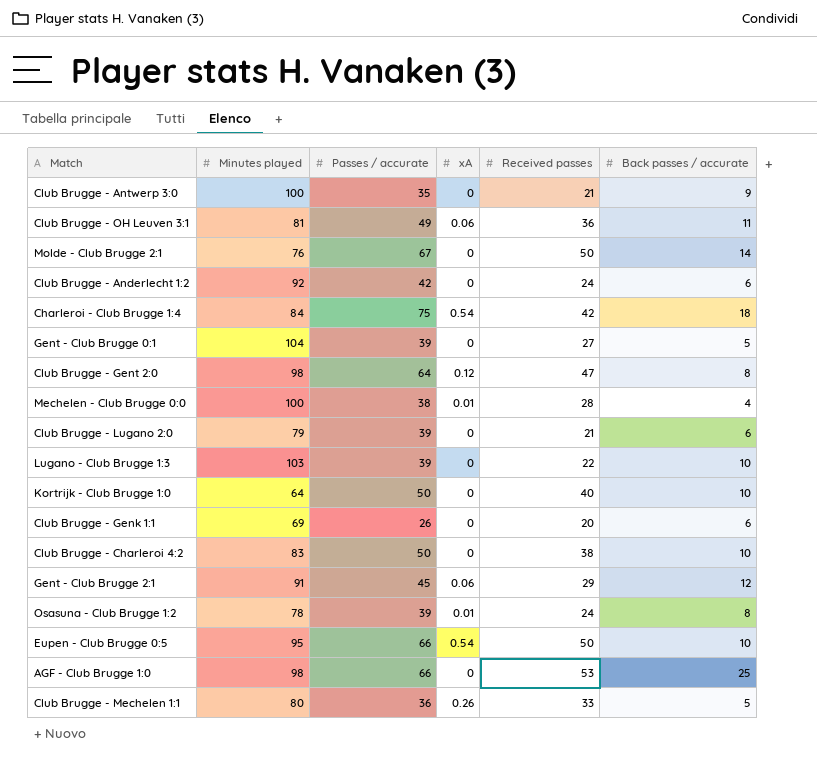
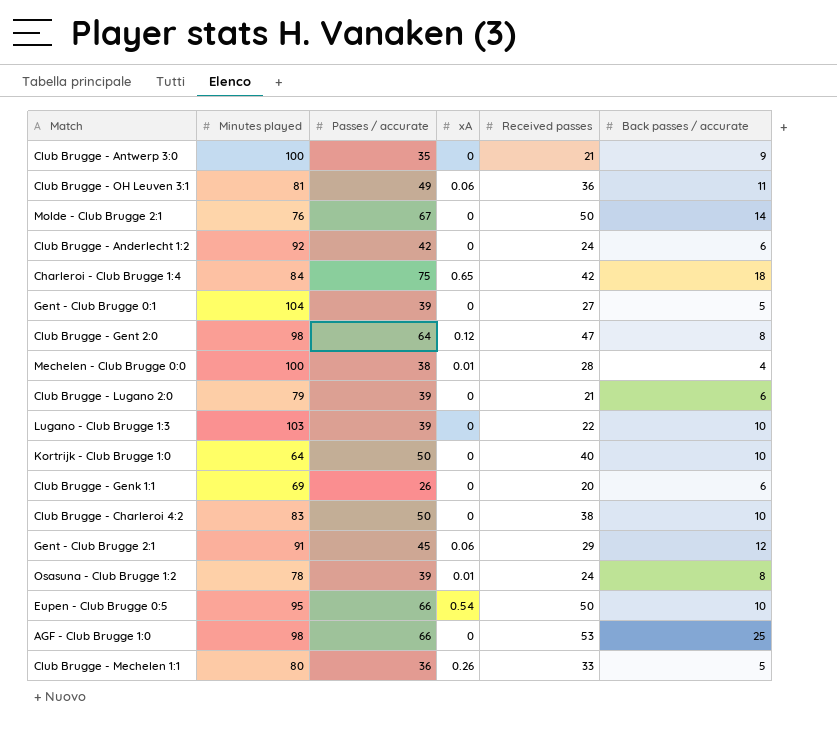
Charleroi - Club Brugge 1:4 | xA: 0.54 -> 0.65

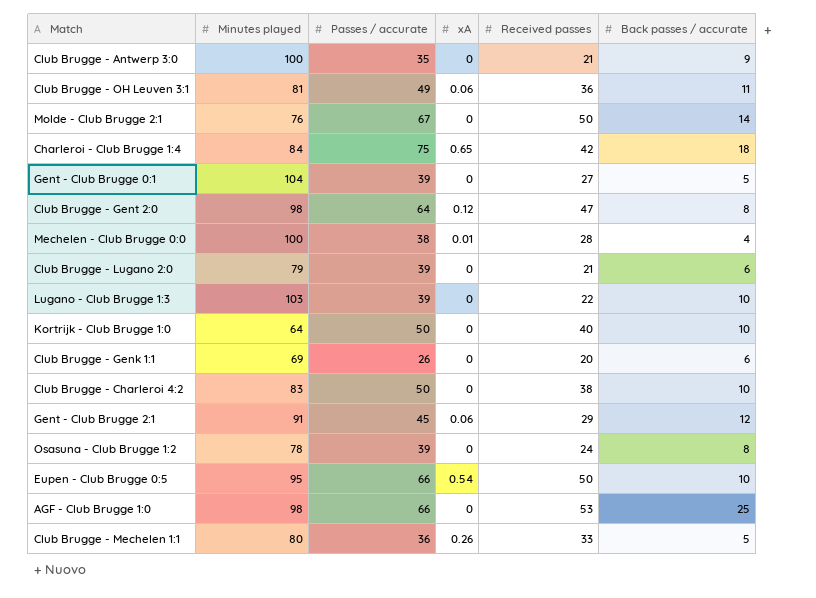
row Club Brugge - Anderlecht 1:2: 92 | 42 | 0 | 24 | 6 -> none
Osasuna - Club Brugge 1:2 | xA: 0.01 -> 0

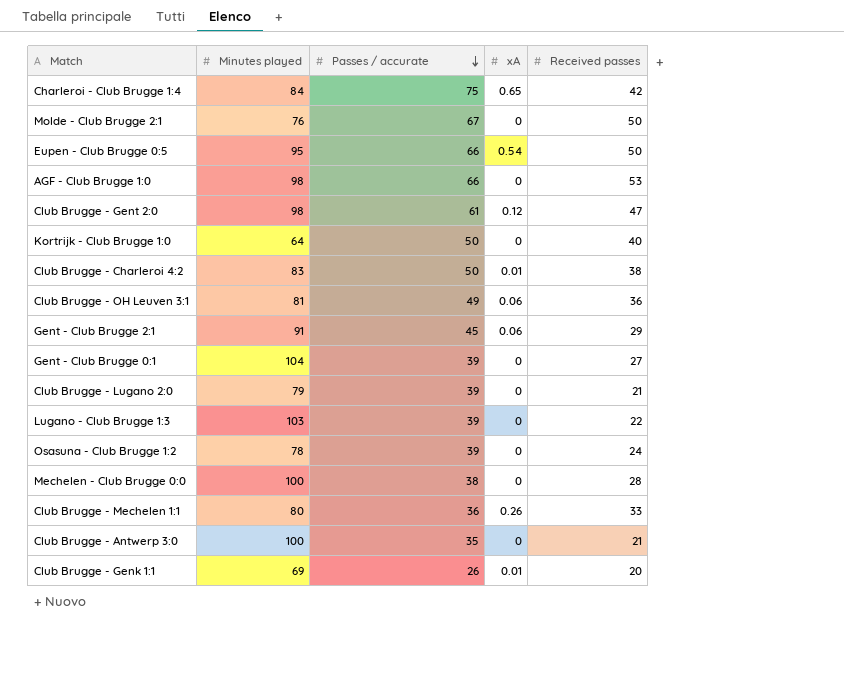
row order: none -> Passes / accurate descending
column Back passes / accurate | position: 6 -> none
Club Brugge - Gent 2:0 | Passes / accurate: 64 -> 61
Club Brugge - Charleroi 4:2 | xA: 0 -> 0.01
Mechelen - Club Brugge 0:0 | xA: 0.01 -> 0
Club Brugge - Genk 1:1 | xA: 0 -> 0.01

